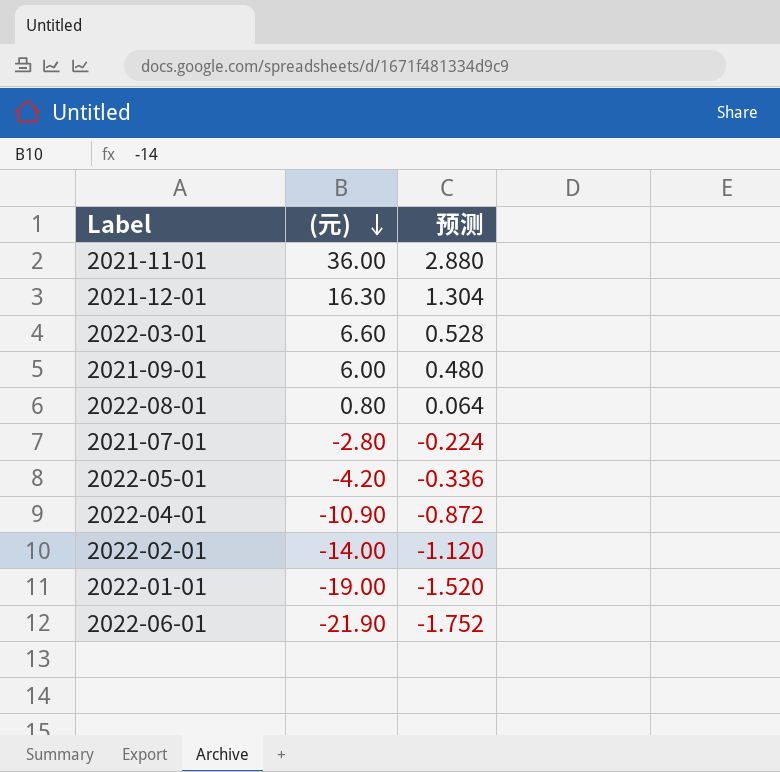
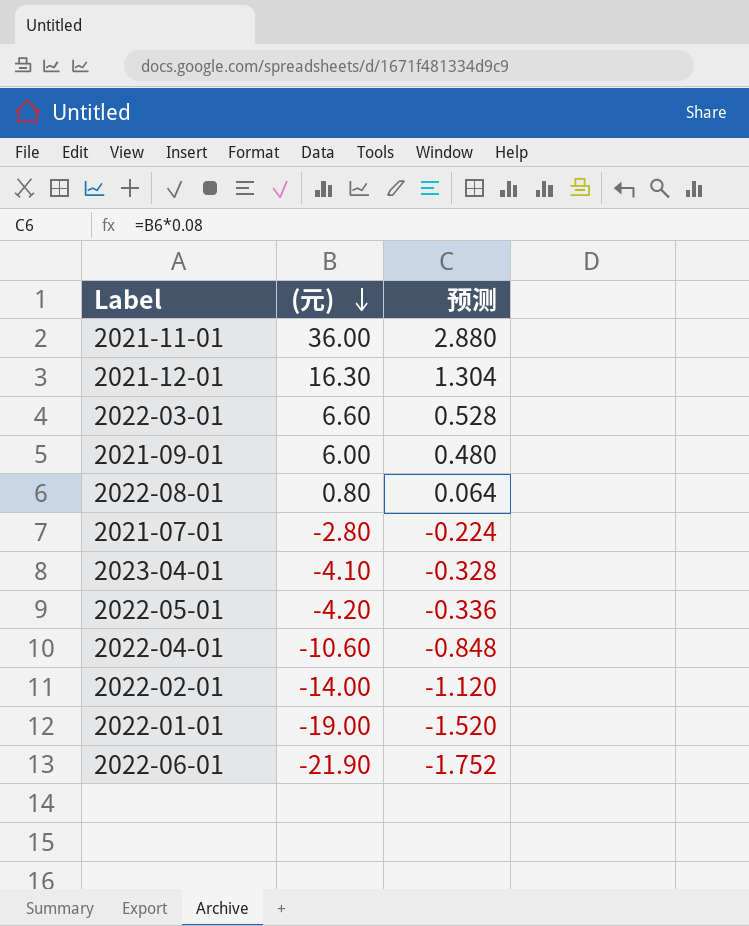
row 2023-04-01: none -> -4.10 | -0.328
2022-04-01 | (元): -10.90 -> -10.60
2022-04-01 | 预测: -0.872 -> -0.848

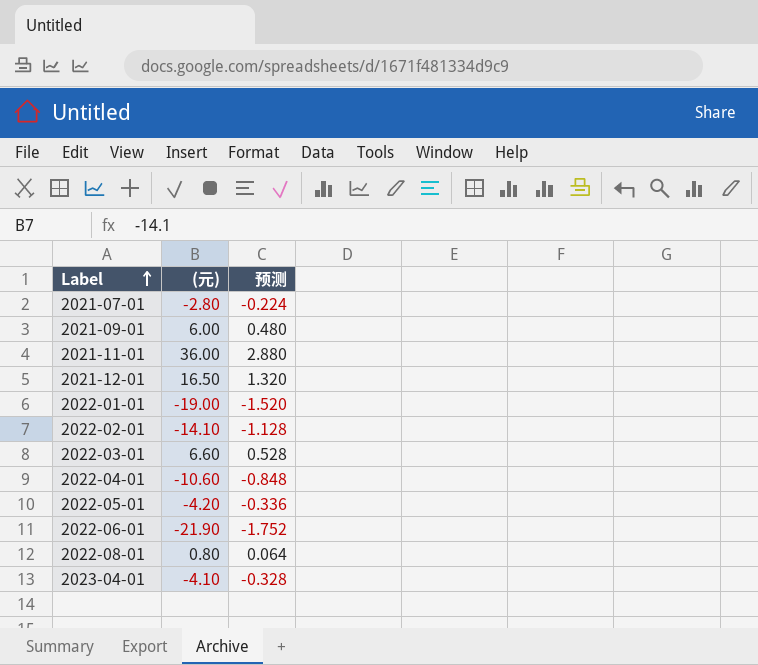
row order: (元) descending -> Label ascending
2021-12-01 | (元): 16.30 -> 16.50
2021-12-01 | 预测: 1.304 -> 1.320
2022-02-01 | (元): -14.00 -> -14.10
2022-02-01 | 预测: -1.120 -> -1.128

